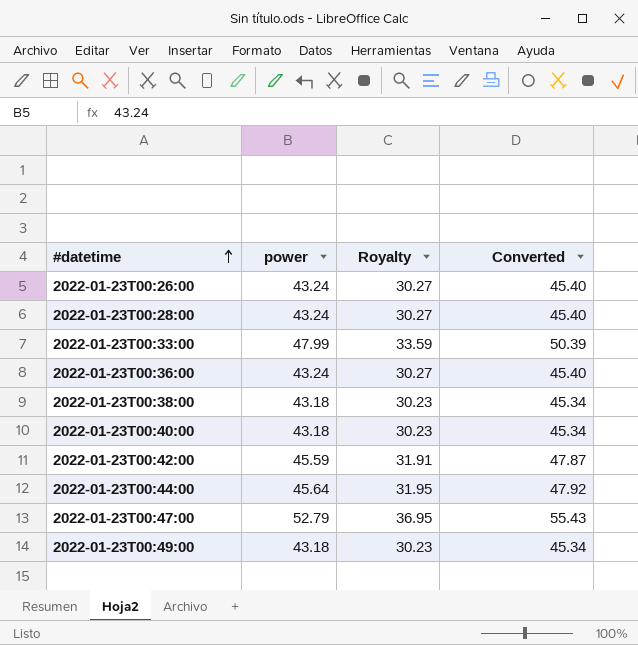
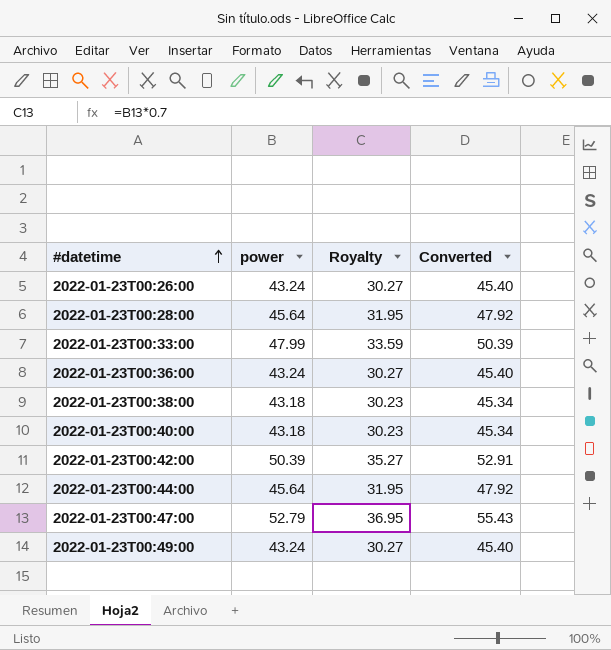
2022-01-23T00:28:00 | power: 43.24 -> 45.64
2022-01-23T00:28:00 | Royalty: 30.27 -> 31.95
2022-01-23T00:28:00 | Converted: 45.40 -> 47.92
2022-01-23T00:42:00 | power: 45.59 -> 50.39
2022-01-23T00:42:00 | Royalty: 31.91 -> 35.27
2022-01-23T00:42:00 | Converted: 47.87 -> 52.91
2022-01-23T00:49:00 | power: 43.18 -> 43.24
2022-01-23T00:49:00 | Royalty: 30.23 -> 30.27
2022-01-23T00:49:00 | Converted: 45.34 -> 45.40

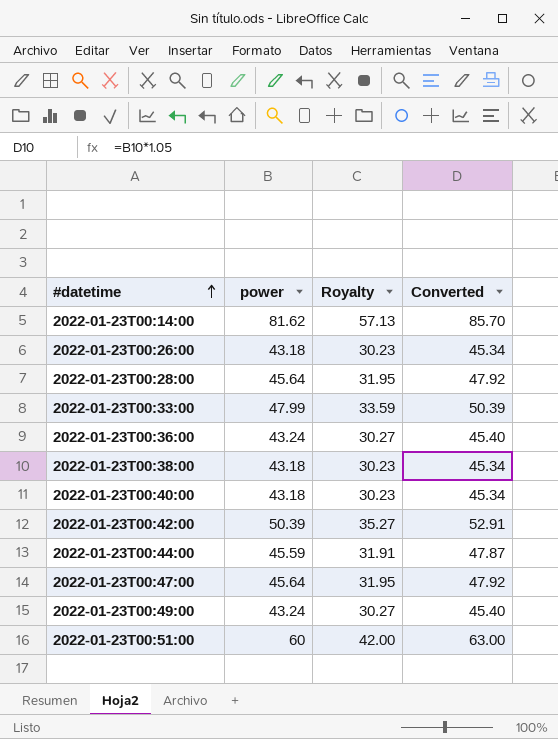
row 2022-01-23T00:14:00: none -> 81.62 | 57.13 | 85.70
2022-01-23T00:26:00 | power: 43.24 -> 43.18
2022-01-23T00:26:00 | Royalty: 30.27 -> 30.23
2022-01-23T00:26:00 | Converted: 45.40 -> 45.34
2022-01-23T00:44:00 | power: 45.64 -> 45.59
2022-01-23T00:44:00 | Royalty: 31.95 -> 31.91
2022-01-23T00:44:00 | Converted: 47.92 -> 47.87
2022-01-23T00:47:00 | power: 52.79 -> 45.64
2022-01-23T00:47:00 | Royalty: 36.95 -> 31.95
2022-01-23T00:47:00 | Converted: 55.43 -> 47.92
row 2022-01-23T00:51:00: none -> 60 | 42.00 | 63.00

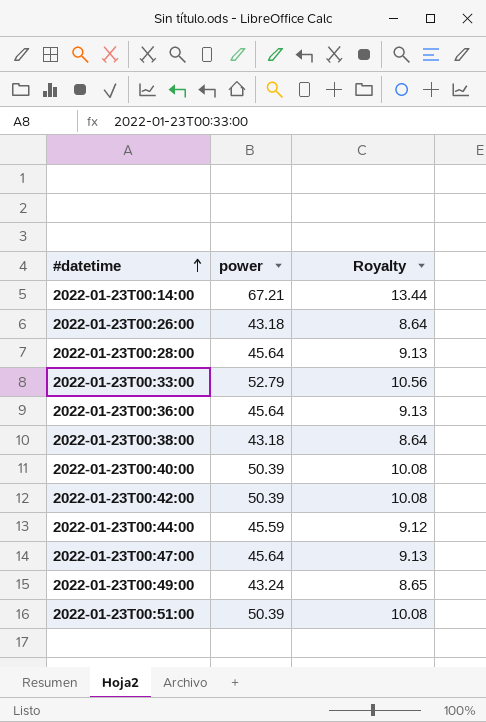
column Converted | formula: [power] * 1.05 -> none
column Royalty | formula: [power] * 0.7 -> [power] * 0.2
2022-01-23T00:14:00 | power: 81.62 -> 67.21
2022-01-23T00:33:00 | power: 47.99 -> 52.79
2022-01-23T00:36:00 | power: 43.24 -> 45.64
2022-01-23T00:40:00 | power: 43.18 -> 50.39
2022-01-23T00:51:00 | power: 60 -> 50.39

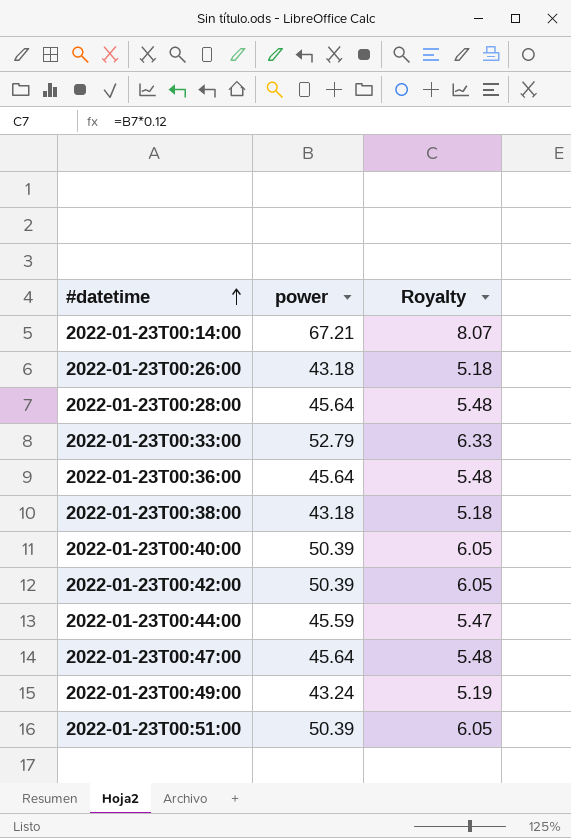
column Royalty | formula: [power] * 0.2 -> [power] * 0.12

